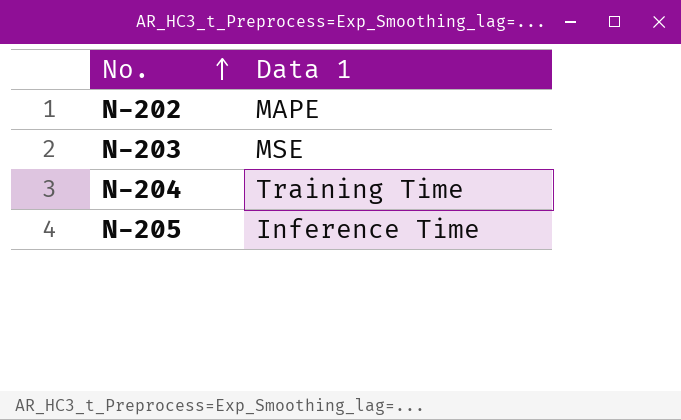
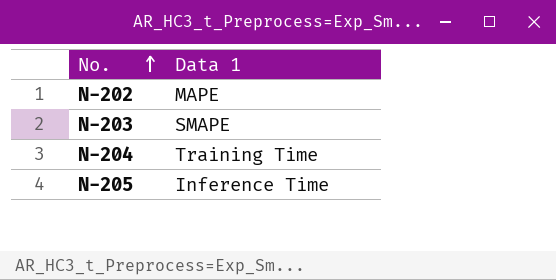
N-203 | Data 1: MSE -> SMAPE

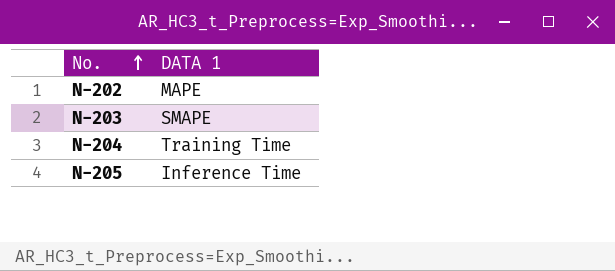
column name: Data 1 -> DATA 1

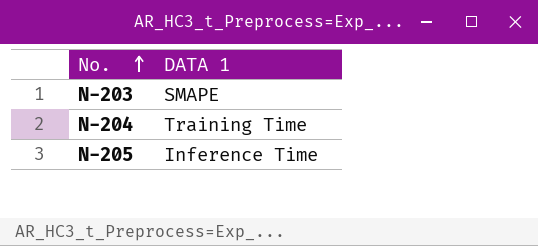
row N-202: MAPE -> none

